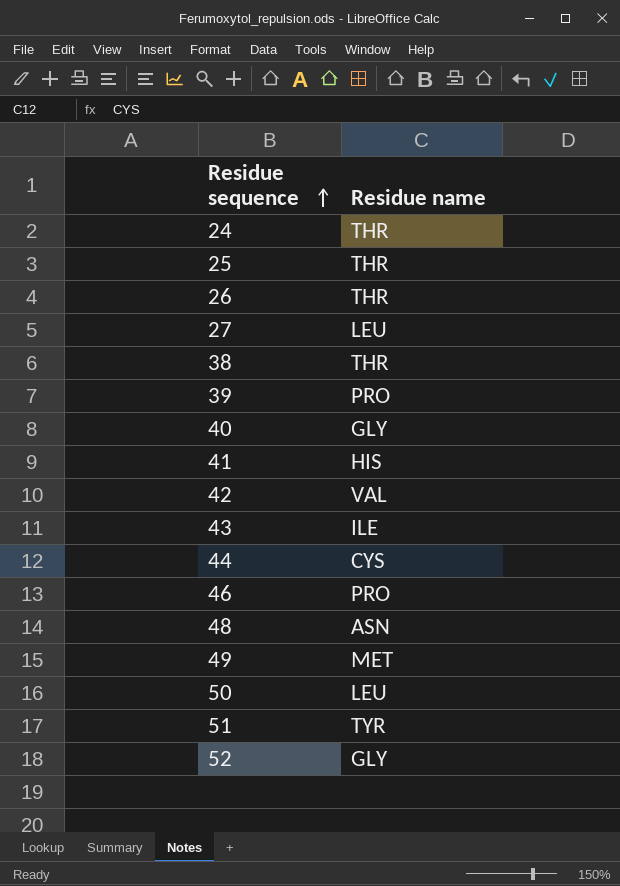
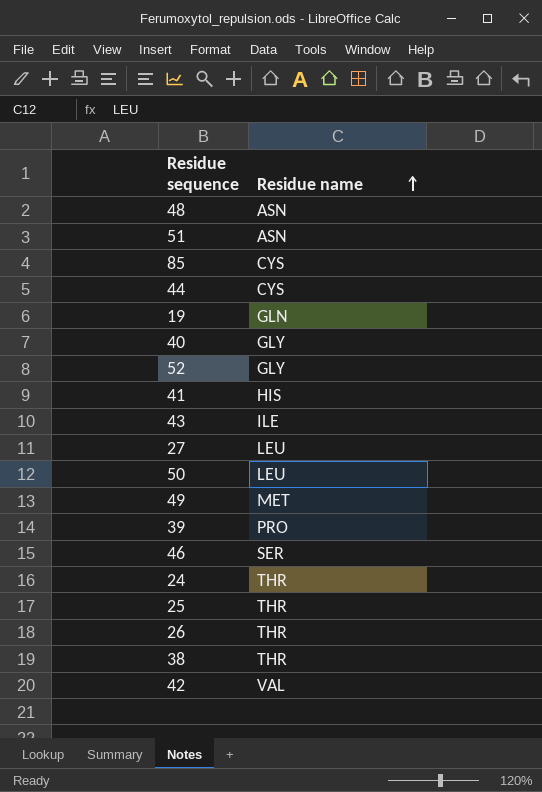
row order: Residue sequence ascending -> Residue name ascending
51 | Residue name: TYR -> ASN
row 85: none -> CYS
row 19: none -> GLN
46 | Residue name: PRO -> SER

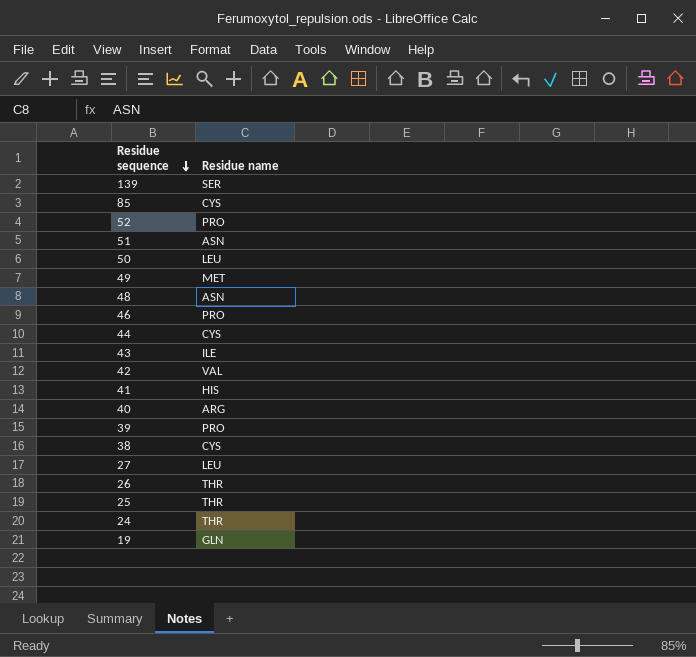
row order: Residue name ascending -> Residue sequence descending
row 139: none -> SER
52 | Residue name: GLY -> PRO
46 | Residue name: SER -> PRO
40 | Residue name: GLY -> ARG
38 | Residue name: THR -> CYS

